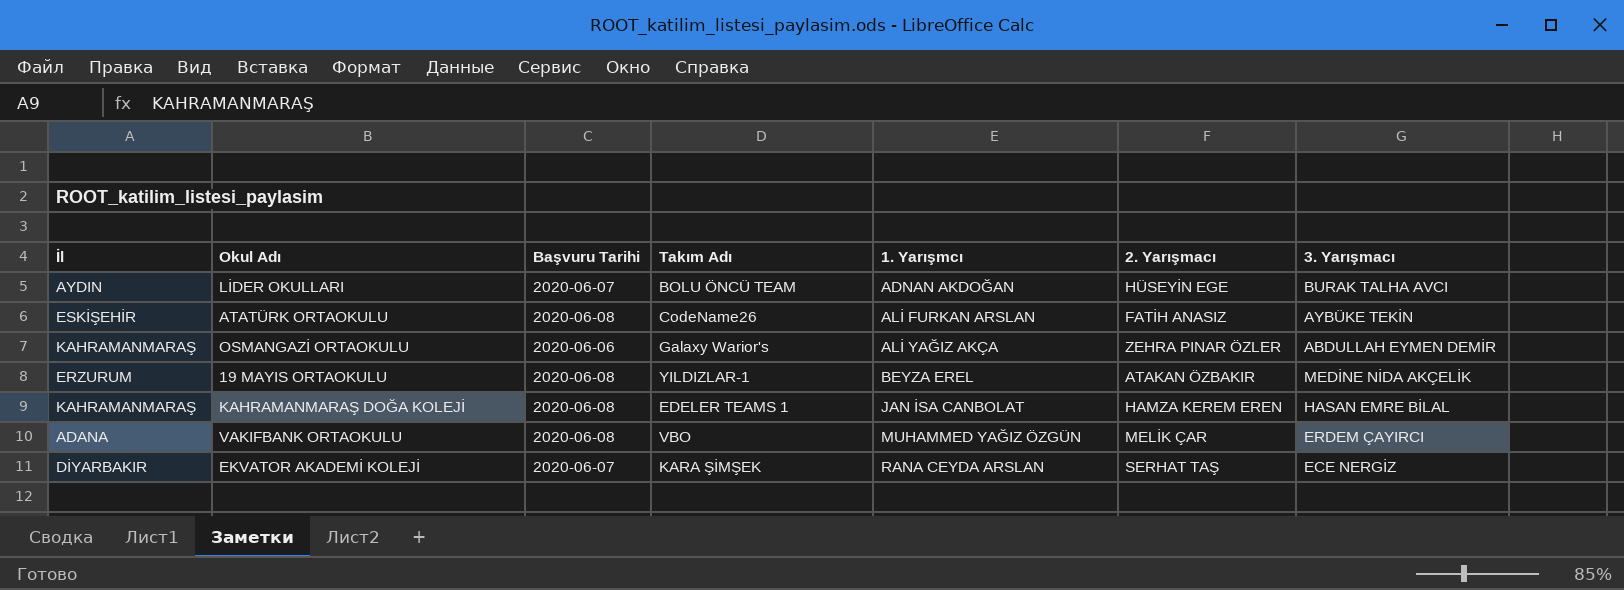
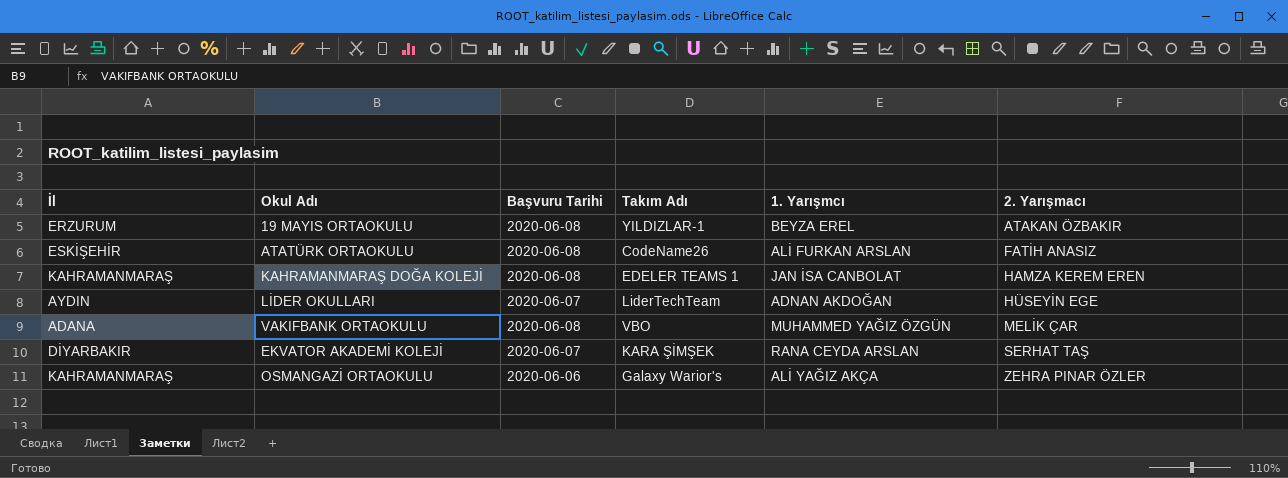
row order: 1. Yarışmcı ascending -> 2. Yarışmacı ascending
column 3. Yarışmacı | position: 7 -> none
LİDER OKULLARI | Takım Adı: BOLU ÖNCÜ TEAM -> LiderTechTeam

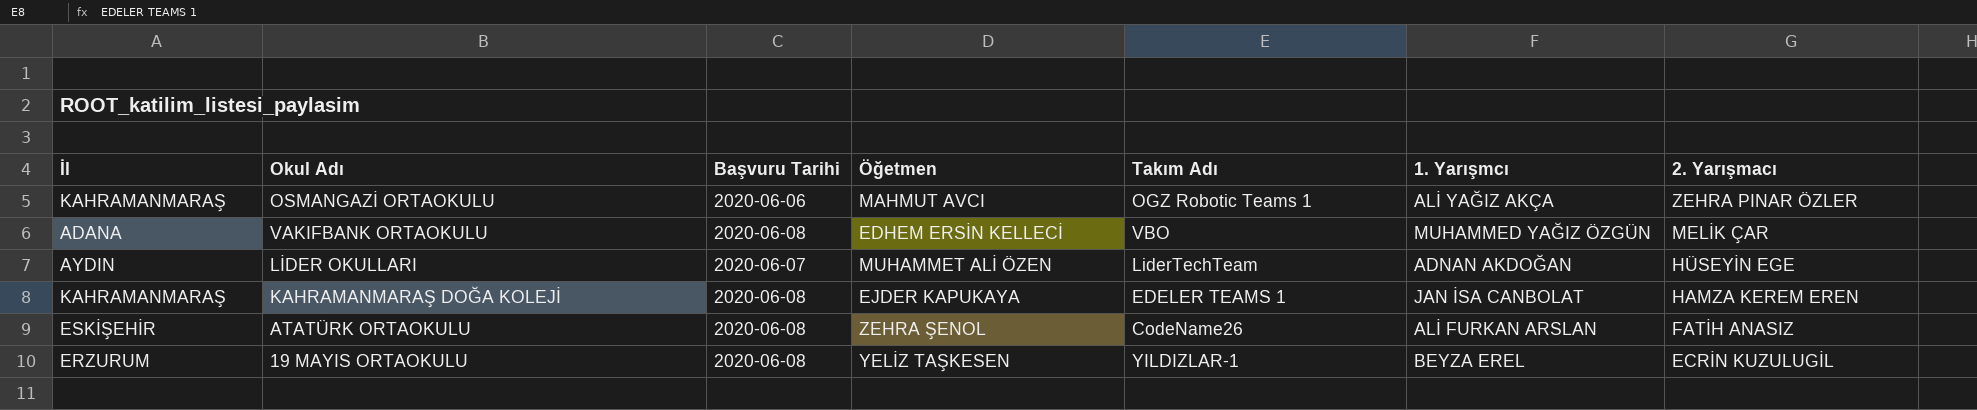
row order: 2. Yarışmacı ascending -> 2. Yarışmacı descending
column Öğetmen | position: none -> 4
row EKVATOR AKADEMİ KOLEJİ: DİYARBAKIR | 2020-06-07 | KARA ŞİMŞEK | RANA CEYDA ARSLAN | SERHAT TAŞ -> none
OSMANGAZİ ORTAOKULU | Takım Adı: Galaxy Warior's -> OGZ Robotic Teams 1
19 MAYIS ORTAOKULU | 2. Yarışmacı: ATAKAN ÖZBAKIR -> ECRİN KUZULUGİL

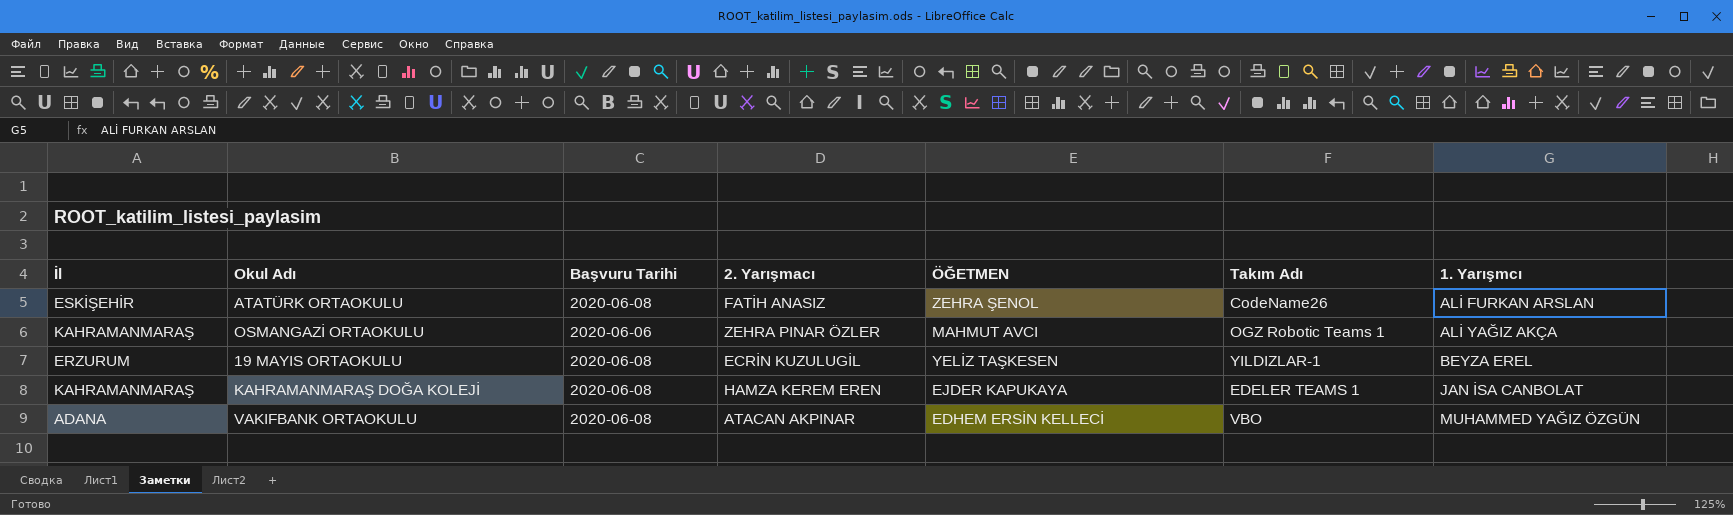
row order: 2. Yarışmacı descending -> 1. Yarışmcı ascending
column 2. Yarışmacı | position: 7 -> 4
column name: Öğetmen -> ÖĞETMEN
row LİDER OKULLARI: AYDIN | 2020-06-07 | MUHAMMET ALİ ÖZEN | LiderTechTeam | ADNAN AKDOĞAN | HÜSEYİN EGE -> none
VAKIFBANK ORTAOKULU | 2. Yarışmacı: MELİK ÇAR -> ATACAN AKPINAR

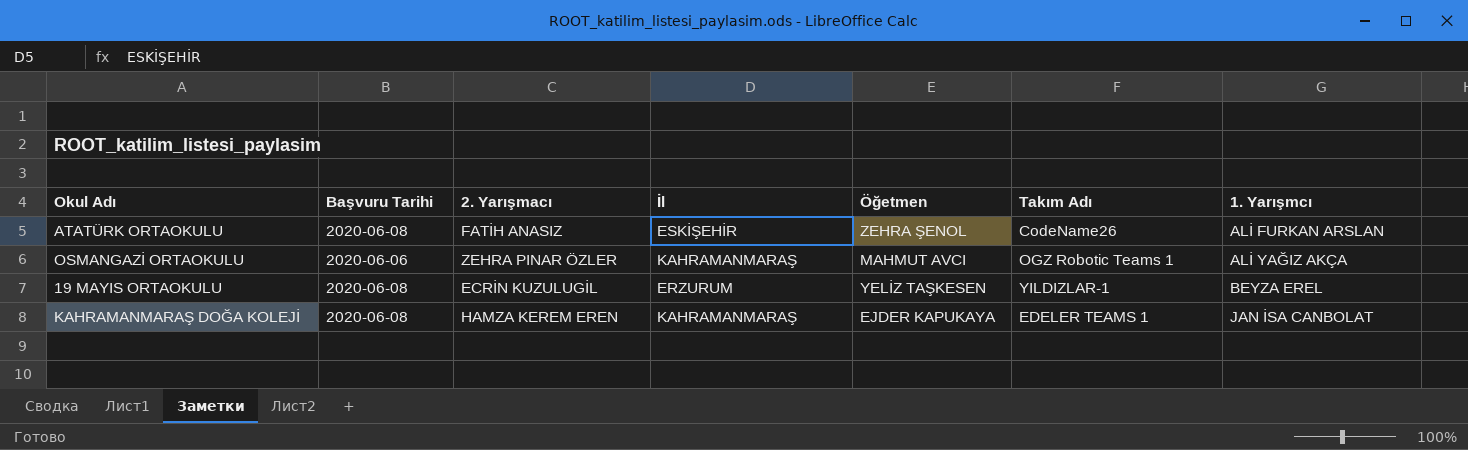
column İl | position: 1 -> 4
column name: ÖĞETMEN -> Öğetmen
row VAKIFBANK ORTAOKULU: ADANA | 2020-06-08 | ATACAN AKPINAR | EDHEM ERSİN KELLECİ | VBO | MUHAMMED YAĞIZ ÖZGÜN -> none

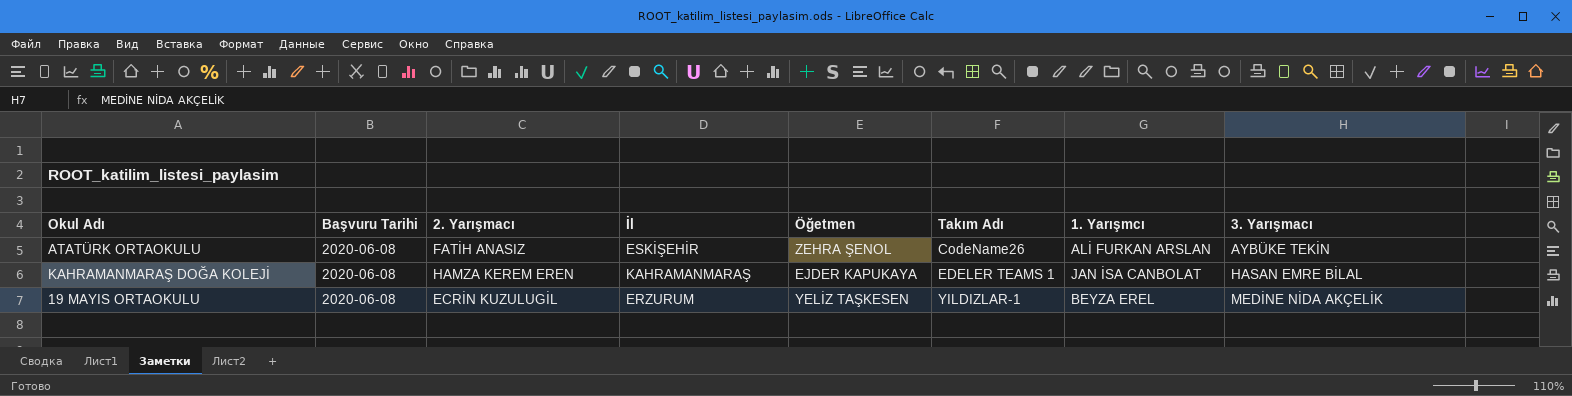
row order: 1. Yarışmcı ascending -> Takım Adı ascending
column 3. Yarışmacı | position: none -> 8
row OSMANGAZİ ORTAOKULU: 2020-06-06 | ZEHRA PINAR ÖZLER | KAHRAMANMARAŞ | MAHMUT AVCI | OGZ Robotic Teams 1 | ALİ YAĞIZ AKÇA -> none

